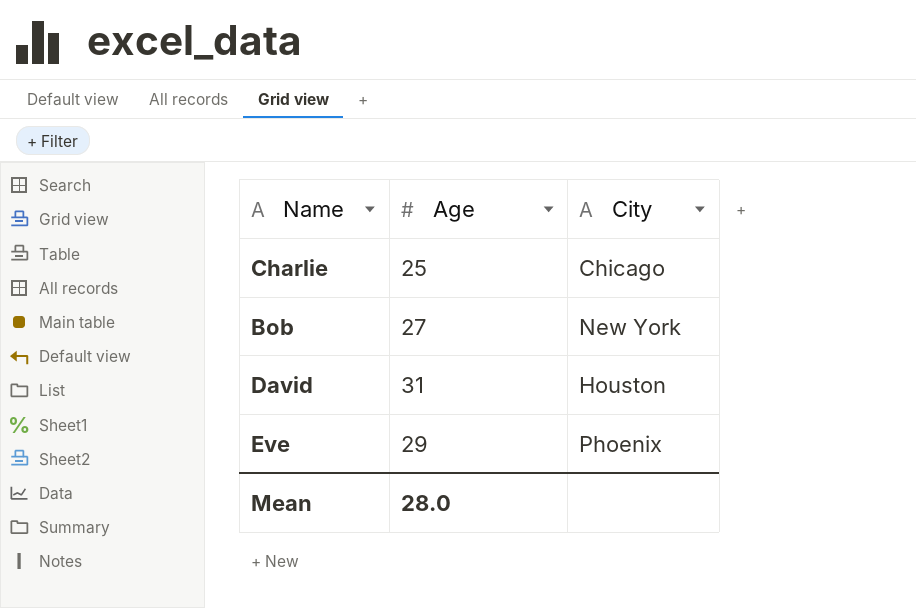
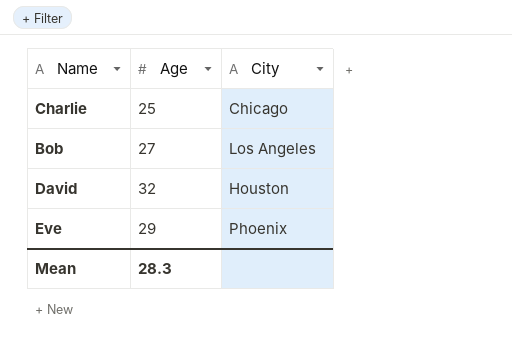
Bob | City: New York -> Los Angeles
David | Age: 31 -> 32
Mean | Age: 28.0 -> 28.3

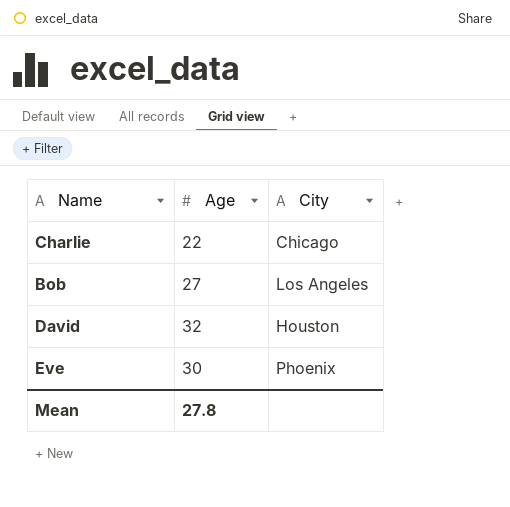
Charlie | Age: 25 -> 22
Eve | Age: 29 -> 30
Mean | Age: 28.3 -> 27.8

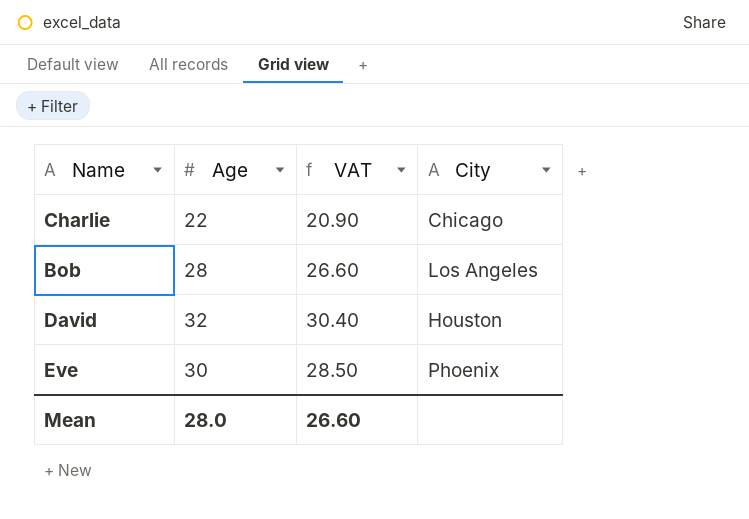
column VAT | formula: none -> [Age] * 0.95
Bob | Age: 27 -> 28
Mean | Age: 27.8 -> 28.0

